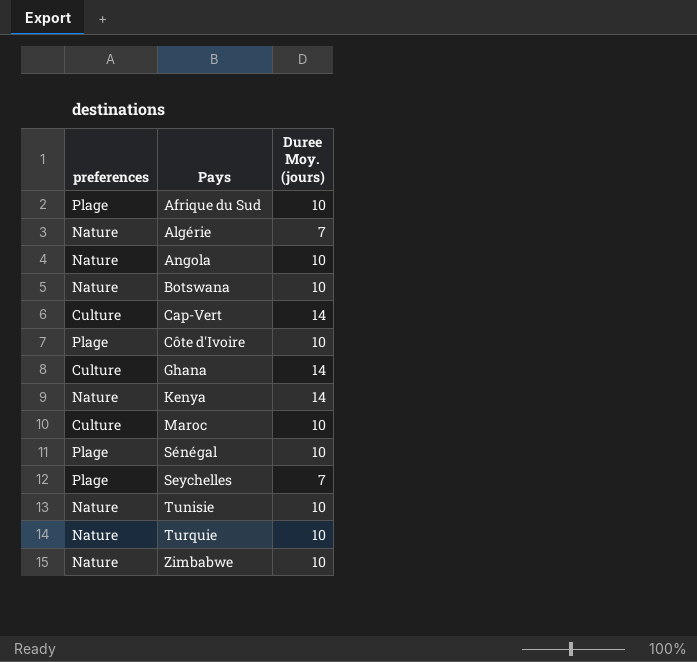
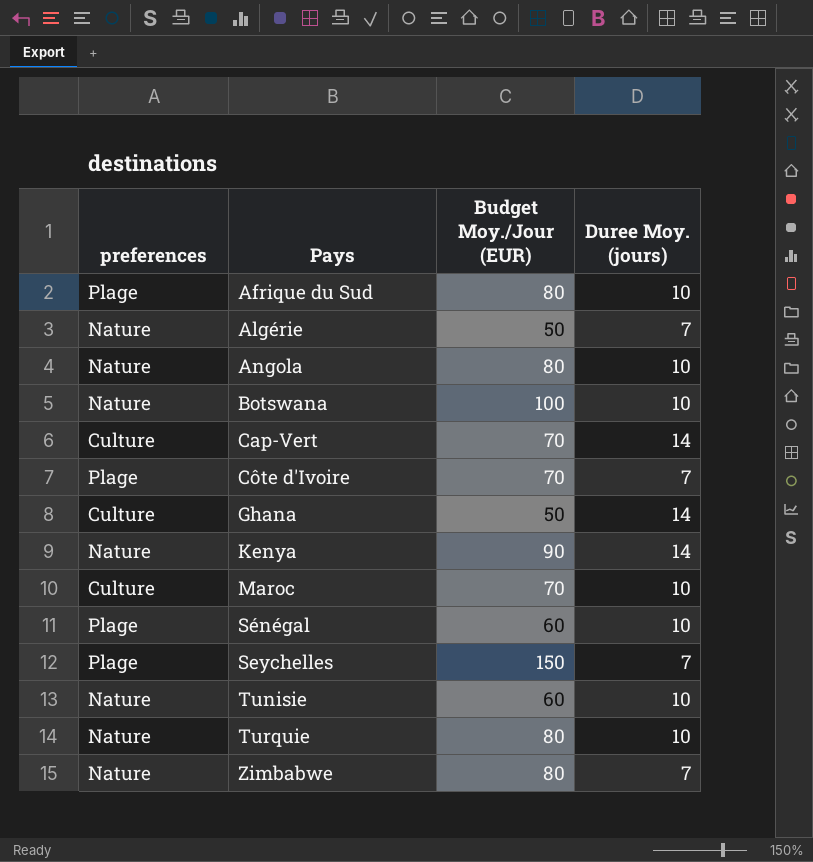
column Budget Moy./Jour (EUR) | position: none -> 3
Côte d'Ivoire | Duree Moy. (jours): 10 -> 7
Zimbabwe | Duree Moy. (jours): 10 -> 7

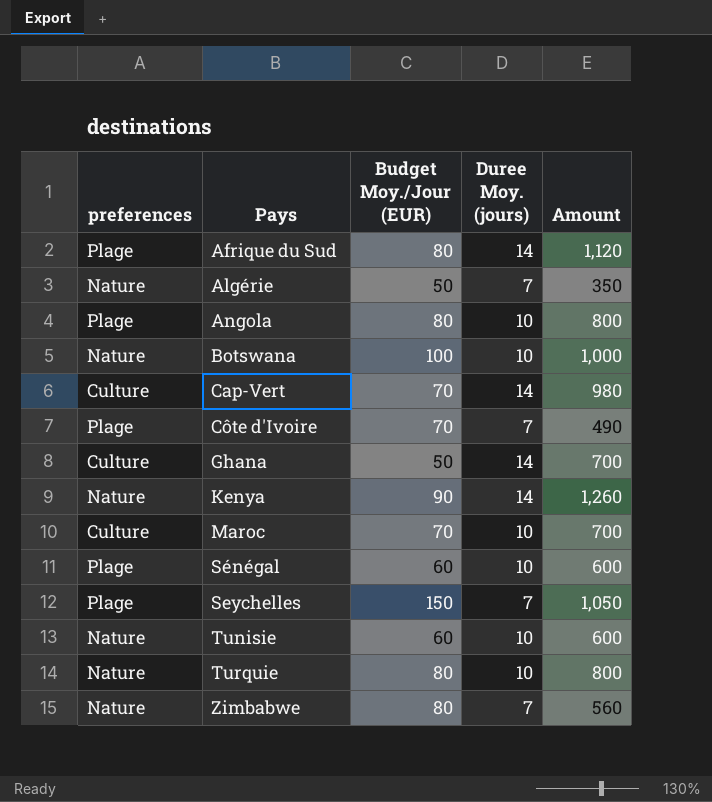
column Amount | formula: none -> [Budget Moy./Jour (EUR)] * [Duree Moy. (jours)]
Afrique du Sud | Duree Moy. (jours): 10 -> 14
Angola | preferences: Nature -> Plage

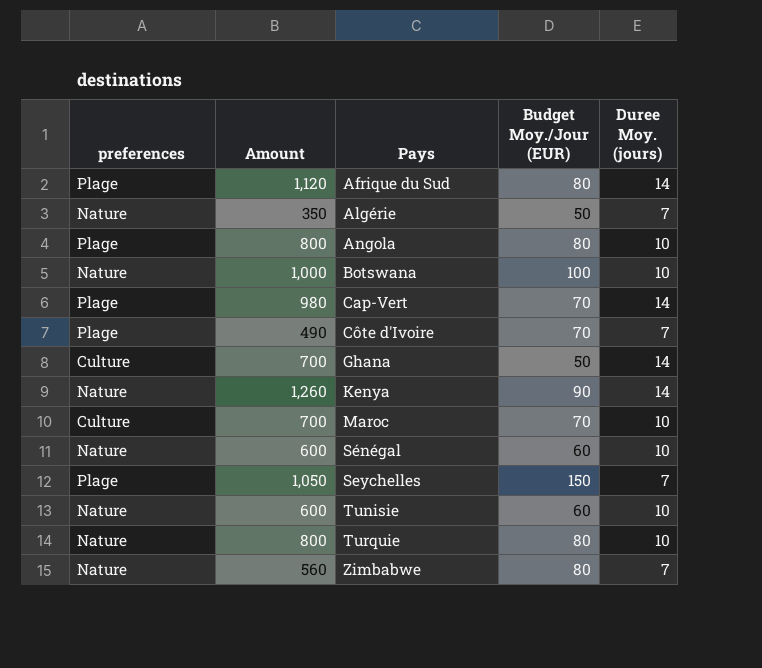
column Amount | position: 5 -> 2
Cap-Vert | preferences: Culture -> Plage
Sénégal | preferences: Plage -> Nature

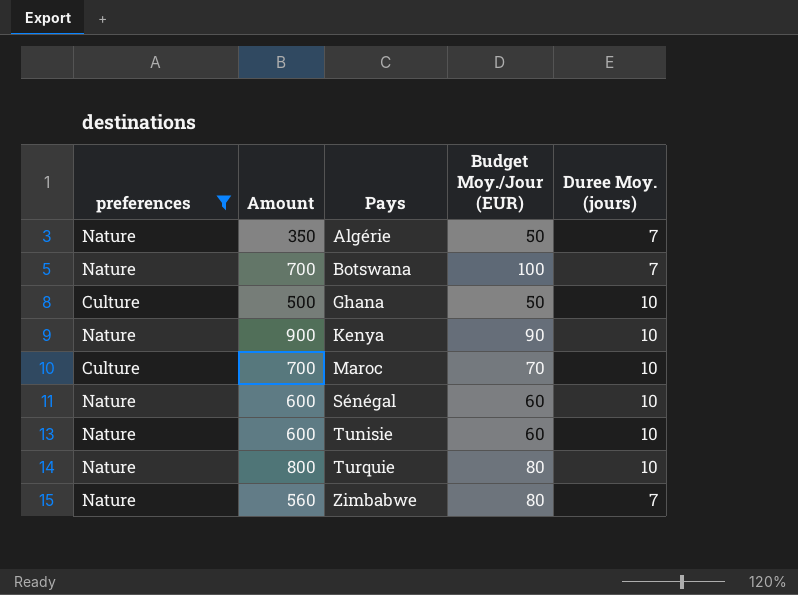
filter: none -> preferences != Plage
Botswana | Amount: 1,000 -> 700
Botswana | Duree Moy. (jours): 10 -> 7
Ghana | Amount: 700 -> 500
Ghana | Duree Moy. (jours): 14 -> 10
Kenya | Amount: 1,260 -> 900
Kenya | Duree Moy. (jours): 14 -> 10

